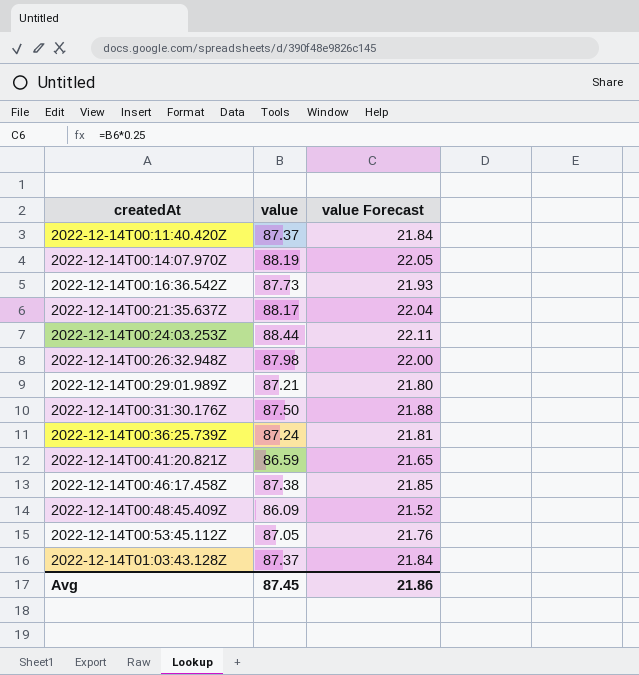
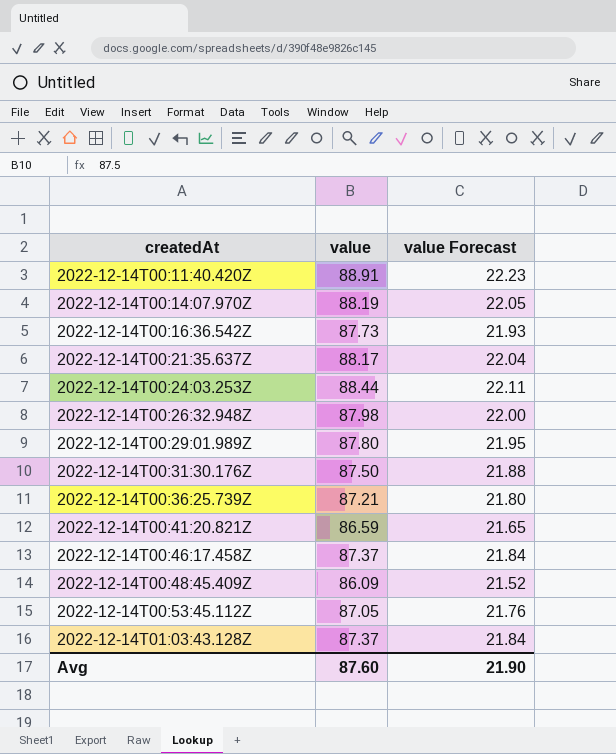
2022-12-14T00:11:40.420Z | value: 87.37 -> 88.91
2022-12-14T00:11:40.420Z | value Forecast: 21.84 -> 22.23
2022-12-14T00:29:01.989Z | value: 87.21 -> 87.80
2022-12-14T00:29:01.989Z | value Forecast: 21.80 -> 21.95
2022-12-14T00:36:25.739Z | value: 87.24 -> 87.21
2022-12-14T00:36:25.739Z | value Forecast: 21.81 -> 21.80
2022-12-14T00:46:17.458Z | value: 87.38 -> 87.37
2022-12-14T00:46:17.458Z | value Forecast: 21.85 -> 21.84
Avg | value: 87.45 -> 87.60
Avg | value Forecast: 21.86 -> 21.90

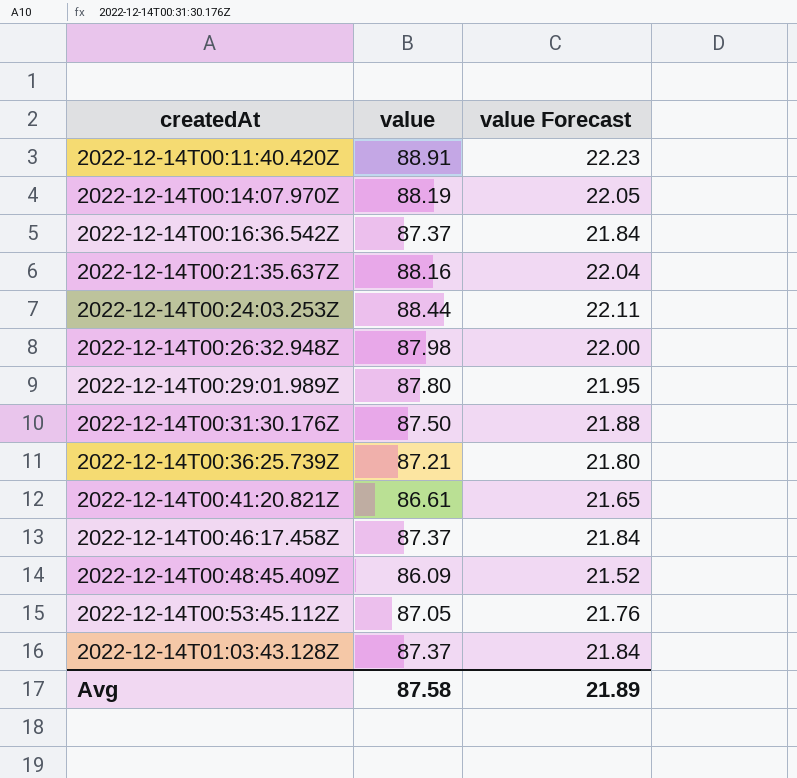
2022-12-14T00:16:36.542Z | value: 87.73 -> 87.37
2022-12-14T00:16:36.542Z | value Forecast: 21.93 -> 21.84
2022-12-14T00:21:35.637Z | value: 88.17 -> 88.16
2022-12-14T00:41:20.821Z | value: 86.59 -> 86.61
Avg | value: 87.60 -> 87.58
Avg | value Forecast: 21.90 -> 21.89

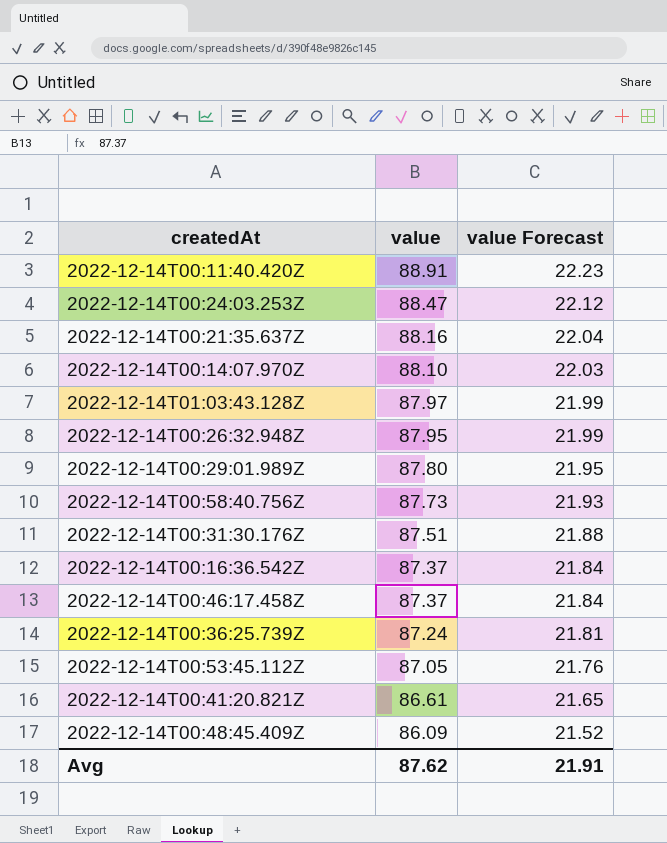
row order: createdAt ascending -> value descending
2022-12-14T00:24:03.253Z | value: 88.44 -> 88.47
2022-12-14T00:24:03.253Z | value Forecast: 22.11 -> 22.12
2022-12-14T00:14:07.970Z | value: 88.19 -> 88.10
2022-12-14T00:14:07.970Z | value Forecast: 22.05 -> 22.03
2022-12-14T01:03:43.128Z | value: 87.37 -> 87.97
2022-12-14T01:03:43.128Z | value Forecast: 21.84 -> 21.99
2022-12-14T00:26:32.948Z | value: 87.98 -> 87.95
2022-12-14T00:26:32.948Z | value Forecast: 22.00 -> 21.99
row 2022-12-14T00:58:40.756Z: none -> 87.73 | 21.93
2022-12-14T00:31:30.176Z | value: 87.50 -> 87.51
2022-12-14T00:36:25.739Z | value: 87.21 -> 87.24
2022-12-14T00:36:25.739Z | value Forecast: 21.80 -> 21.81
Avg | value: 87.58 -> 87.62
Avg | value Forecast: 21.89 -> 21.91

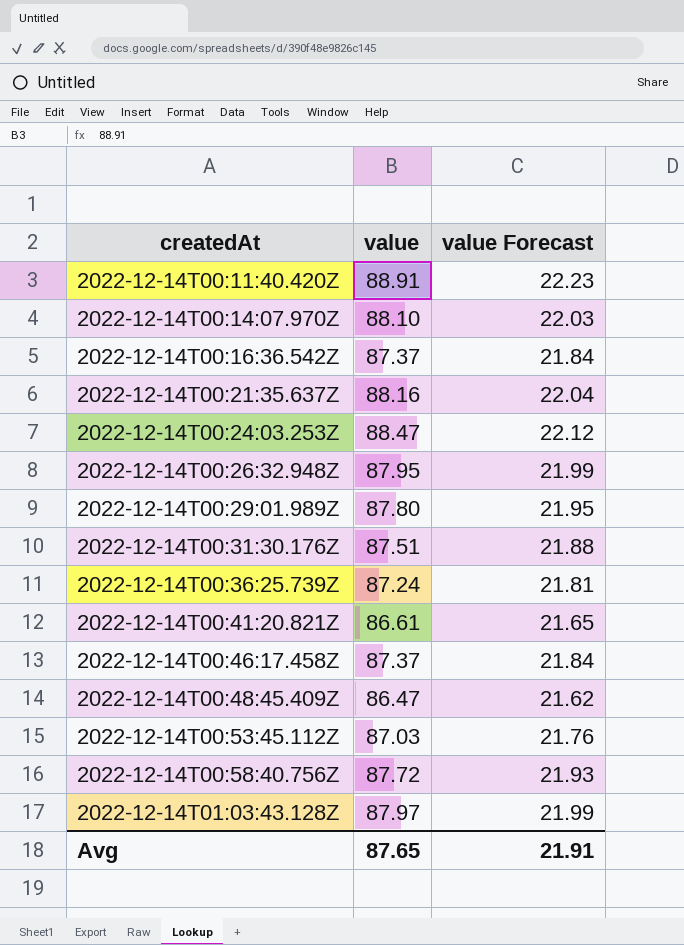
row order: value descending -> createdAt ascending
2022-12-14T00:48:45.409Z | value: 86.09 -> 86.47
2022-12-14T00:48:45.409Z | value Forecast: 21.52 -> 21.62
2022-12-14T00:53:45.112Z | value: 87.05 -> 87.03
2022-12-14T00:58:40.756Z | value: 87.73 -> 87.72
Avg | value: 87.62 -> 87.65

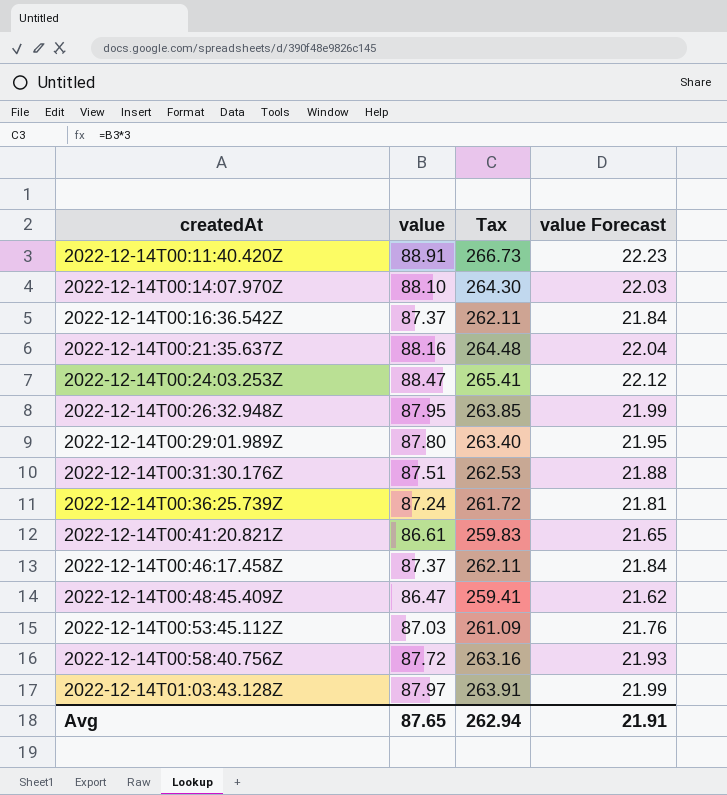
column Tax | formula: none -> [value] * 3

